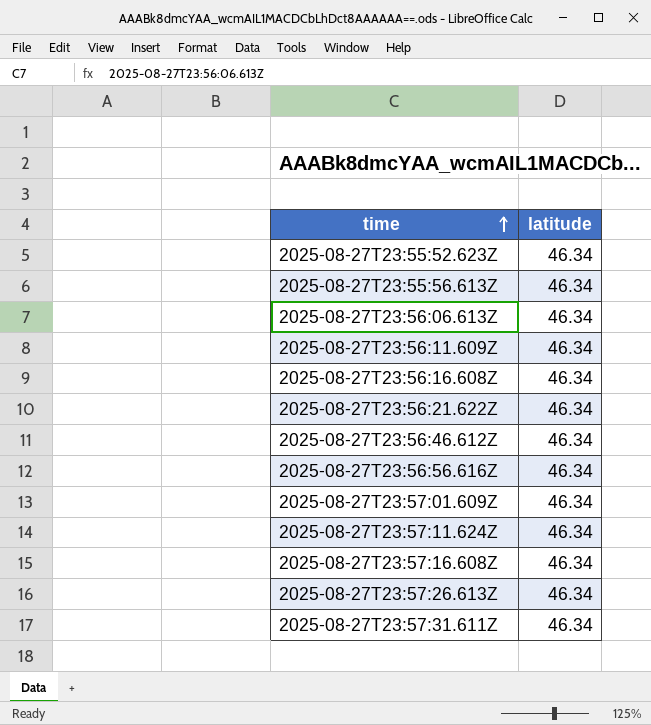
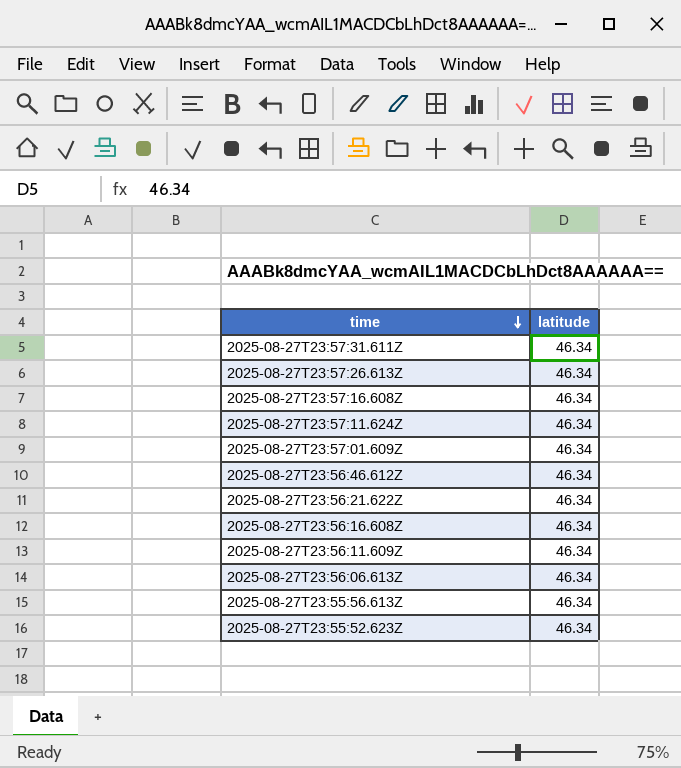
row order: time ascending -> time descending
row 2025-08-27T23:56:56.616Z: 46.34 -> none

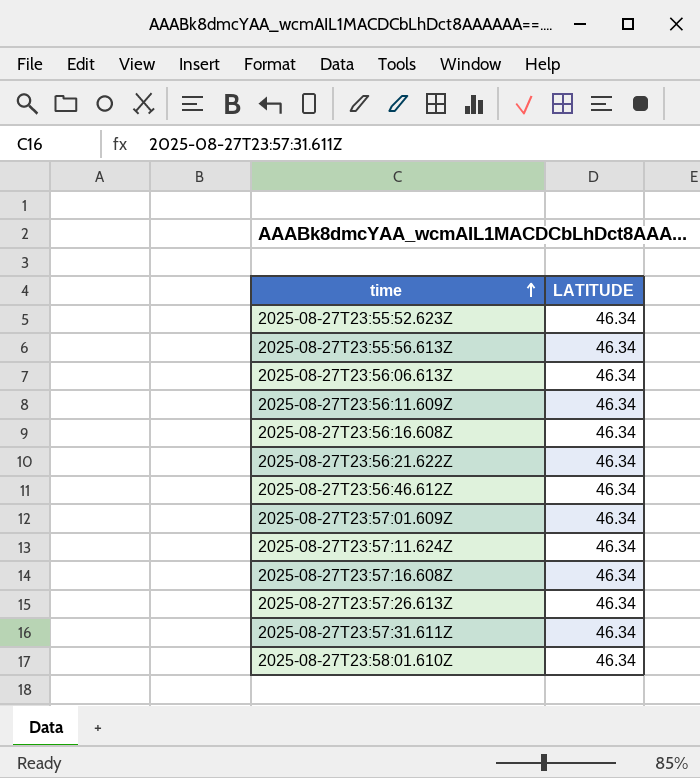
row order: time descending -> time ascending
column name: latitude -> LATITUDE
row 2025-08-27T23:58:01.610Z: none -> 46.34

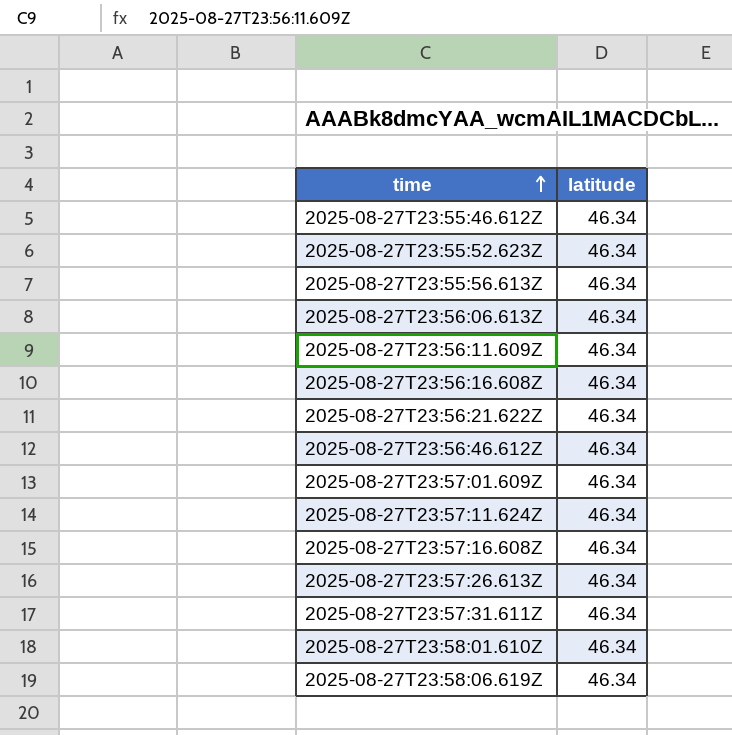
column name: LATITUDE -> latitude
row 2025-08-27T23:55:46.612Z: none -> 46.34
row 2025-08-27T23:58:06.619Z: none -> 46.34

